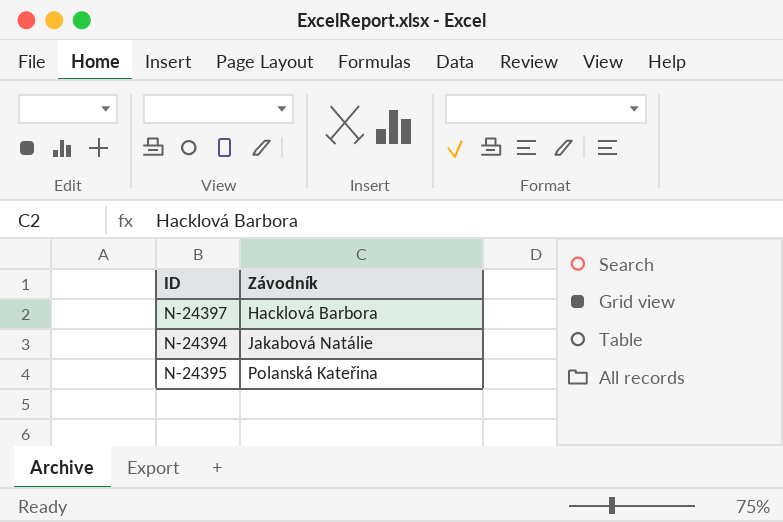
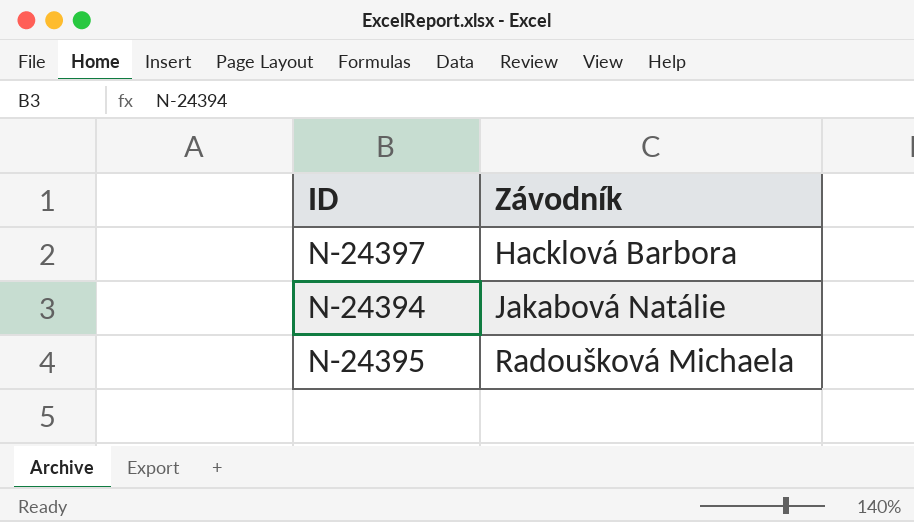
N-24395 | Závodník: Polanská Kateřina -> Radoušková Michaela

